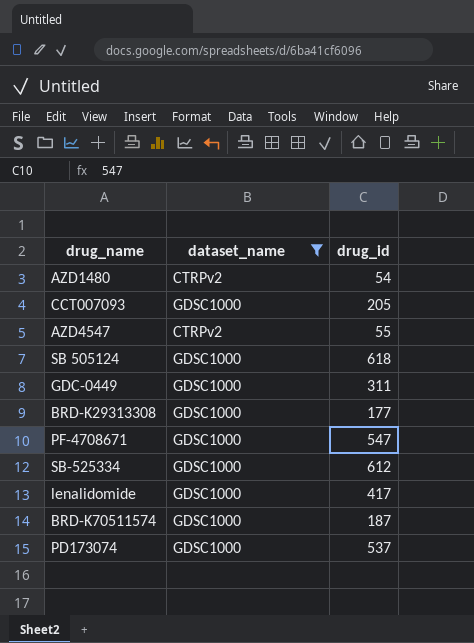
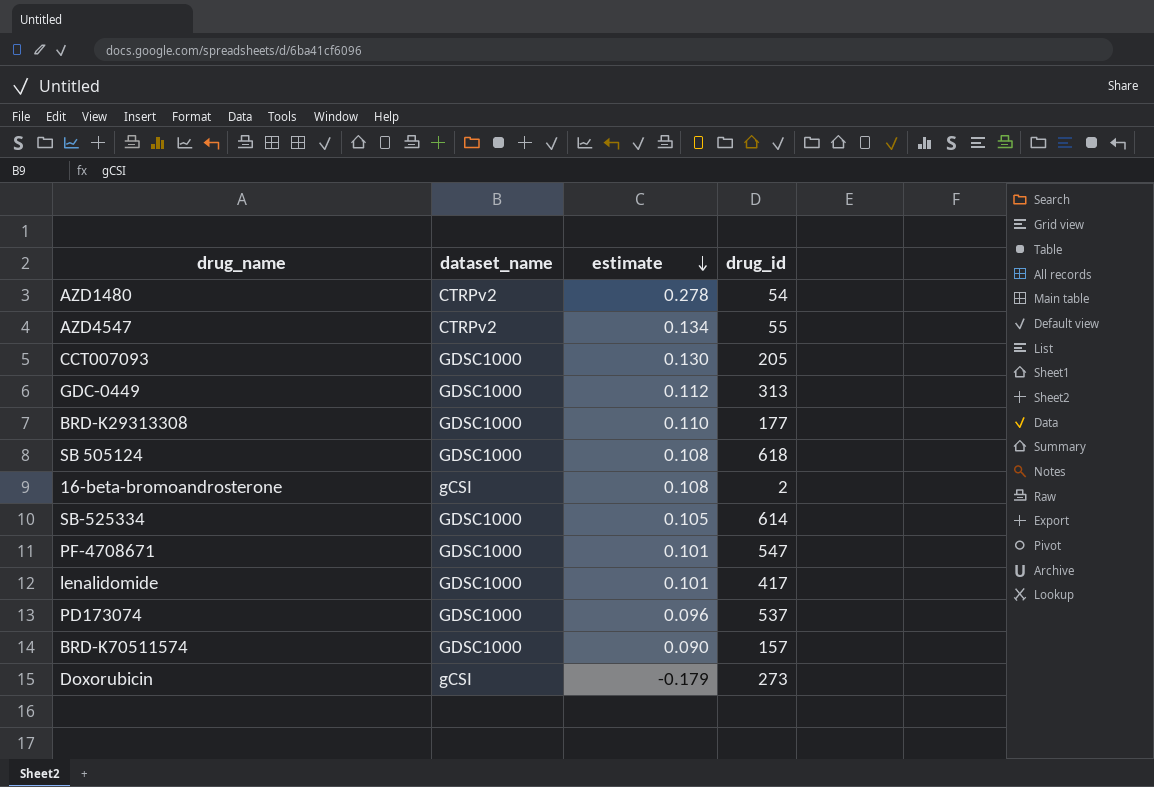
filter: dataset_name != gCSI -> none
row order: none -> estimate descending
column estimate | position: none -> 3
GDC-0449 | drug_id: 311 -> 313
SB-525334 | drug_id: 612 -> 614
BRD-K70511574 | drug_id: 187 -> 157

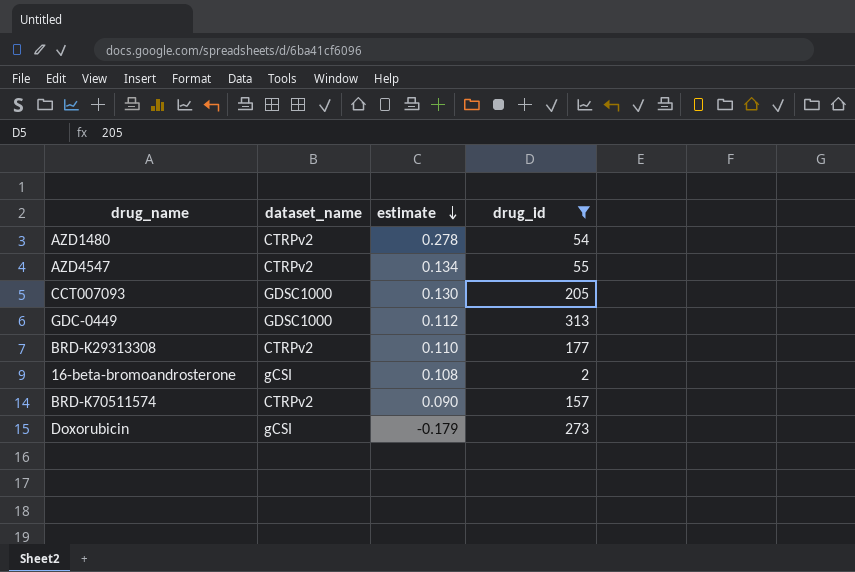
filter: none -> drug_id <= 313
BRD-K29313308 | dataset_name: GDSC1000 -> CTRPv2
BRD-K70511574 | dataset_name: GDSC1000 -> CTRPv2

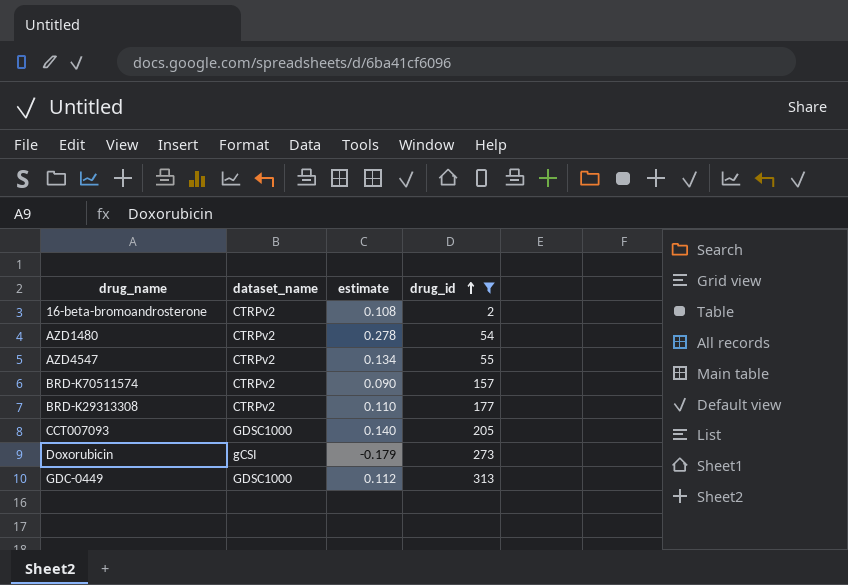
row order: estimate descending -> drug_id ascending
16-beta-bromoandrosterone | dataset_name: gCSI -> CTRPv2
CCT007093 | estimate: 0.130 -> 0.140

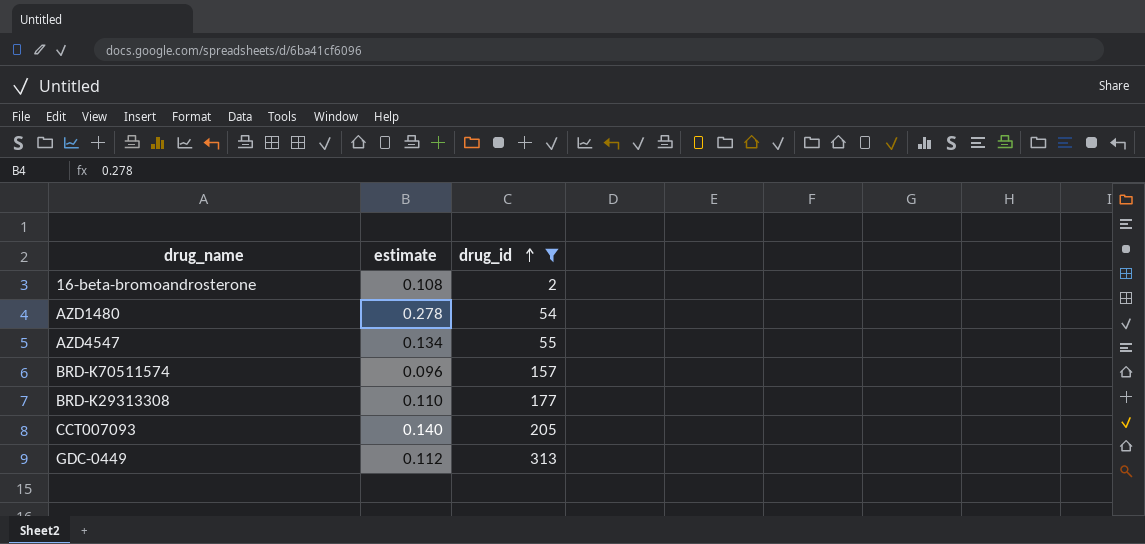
column dataset_name | position: 2 -> none
row Doxorubicin: gCSI | -0.179 | 273 -> none
BRD-K70511574 | estimate: 0.090 -> 0.096

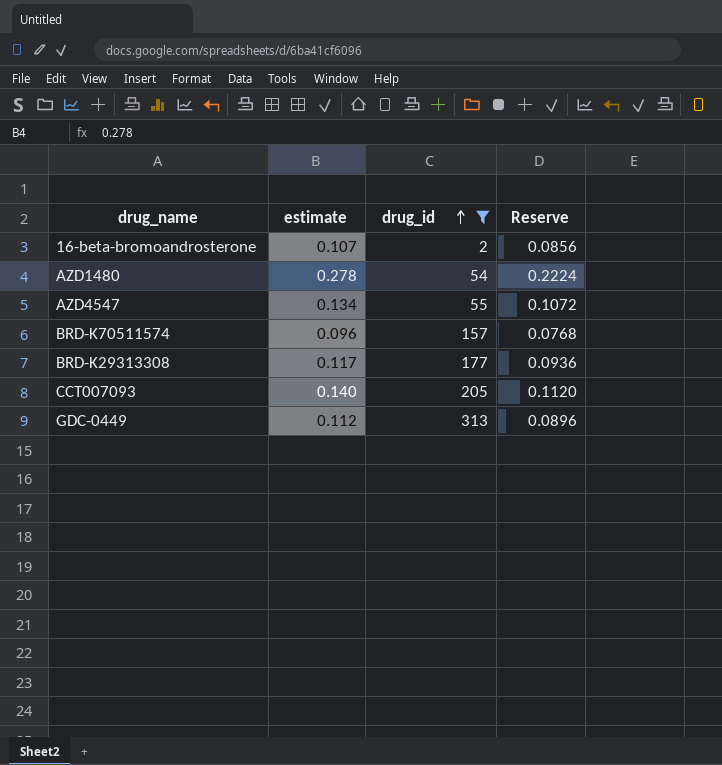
column Reserve | formula: none -> [estimate] * 0.8
16-beta-bromoandrosterone | estimate: 0.108 -> 0.107
BRD-K29313308 | estimate: 0.110 -> 0.117

